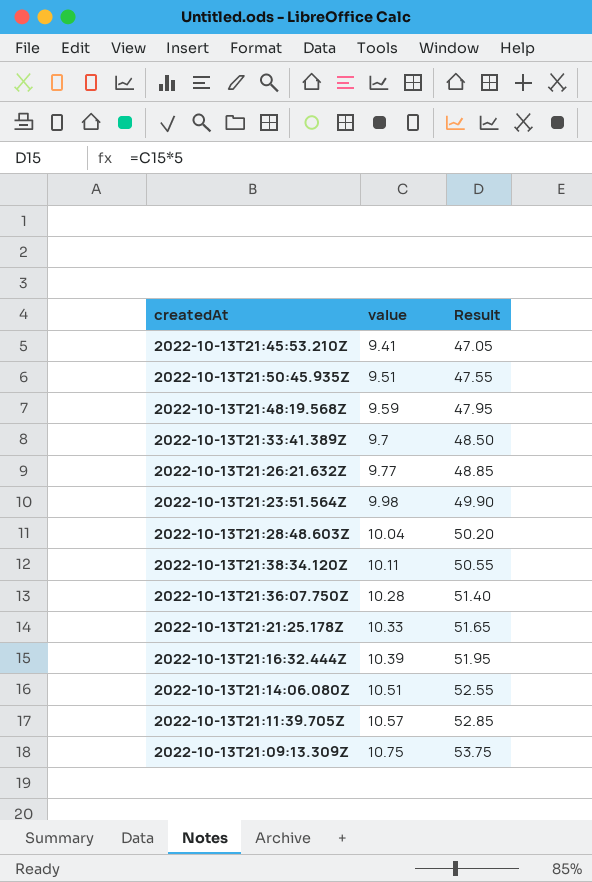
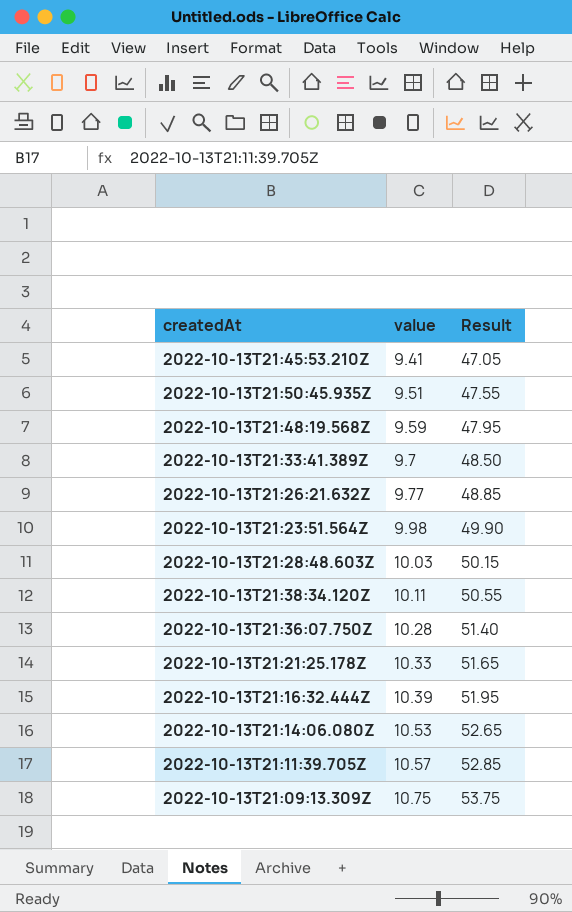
2022-10-13T21:28:48.603Z | value: 10.04 -> 10.03
2022-10-13T21:28:48.603Z | Result: 50.20 -> 50.15
2022-10-13T21:14:06.080Z | value: 10.51 -> 10.53
2022-10-13T21:14:06.080Z | Result: 52.55 -> 52.65

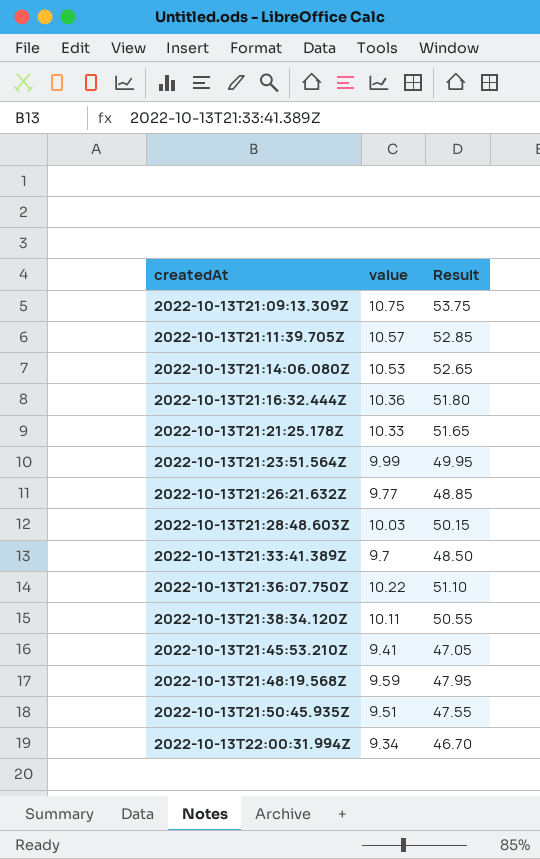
row order: value ascending -> createdAt ascending
2022-10-13T21:16:32.444Z | value: 10.39 -> 10.36
2022-10-13T21:16:32.444Z | Result: 51.95 -> 51.80
2022-10-13T21:23:51.564Z | value: 9.98 -> 9.99
2022-10-13T21:23:51.564Z | Result: 49.90 -> 49.95
2022-10-13T21:36:07.750Z | value: 10.28 -> 10.22
2022-10-13T21:36:07.750Z | Result: 51.40 -> 51.10
row 2022-10-13T22:00:31.994Z: none -> 9.34 | 46.70

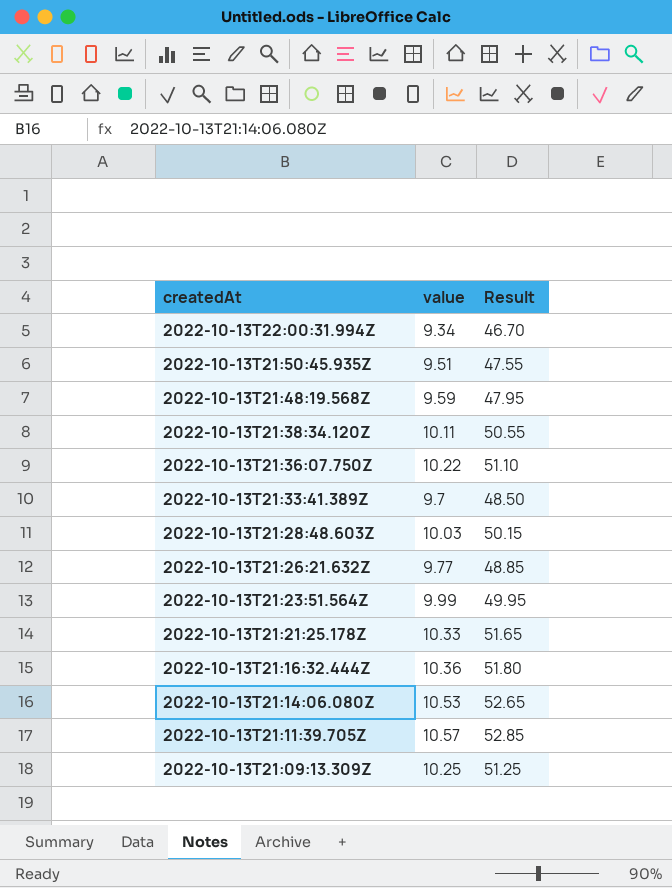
row order: createdAt ascending -> createdAt descending
row 2022-10-13T21:45:53.210Z: 9.41 | 47.05 -> none
2022-10-13T21:09:13.309Z | value: 10.75 -> 10.25
2022-10-13T21:09:13.309Z | Result: 53.75 -> 51.25

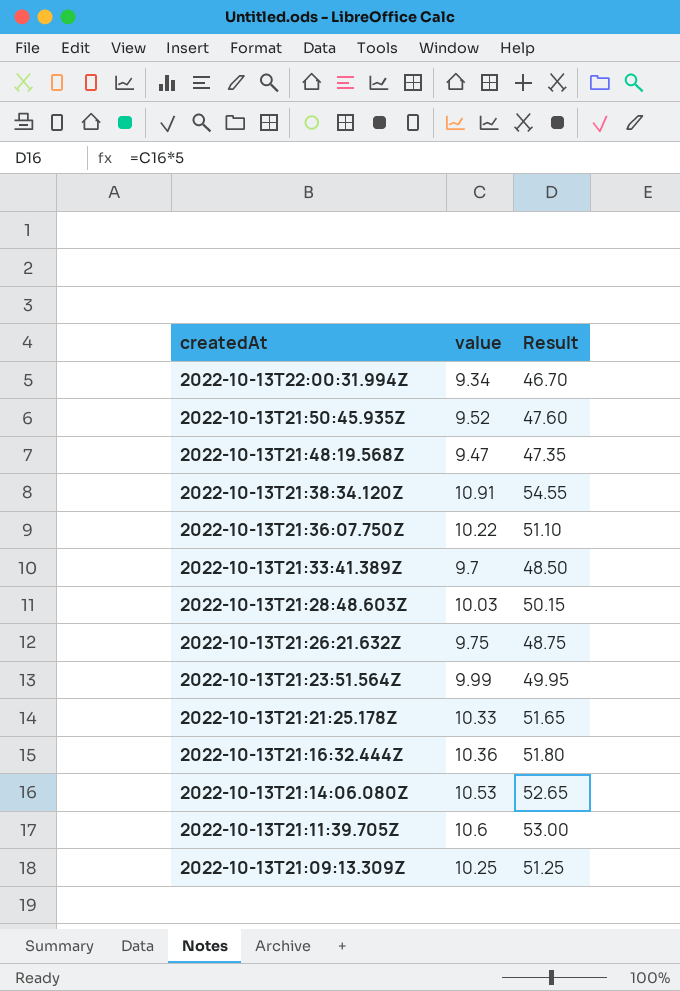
2022-10-13T21:50:45.935Z | value: 9.51 -> 9.52
2022-10-13T21:50:45.935Z | Result: 47.55 -> 47.60
2022-10-13T21:48:19.568Z | value: 9.59 -> 9.47
2022-10-13T21:48:19.568Z | Result: 47.95 -> 47.35
2022-10-13T21:38:34.120Z | value: 10.11 -> 10.91
2022-10-13T21:38:34.120Z | Result: 50.55 -> 54.55
2022-10-13T21:26:21.632Z | value: 9.77 -> 9.75
2022-10-13T21:26:21.632Z | Result: 48.85 -> 48.75
2022-10-13T21:11:39.705Z | value: 10.57 -> 10.6
2022-10-13T21:11:39.705Z | Result: 52.85 -> 53.00

